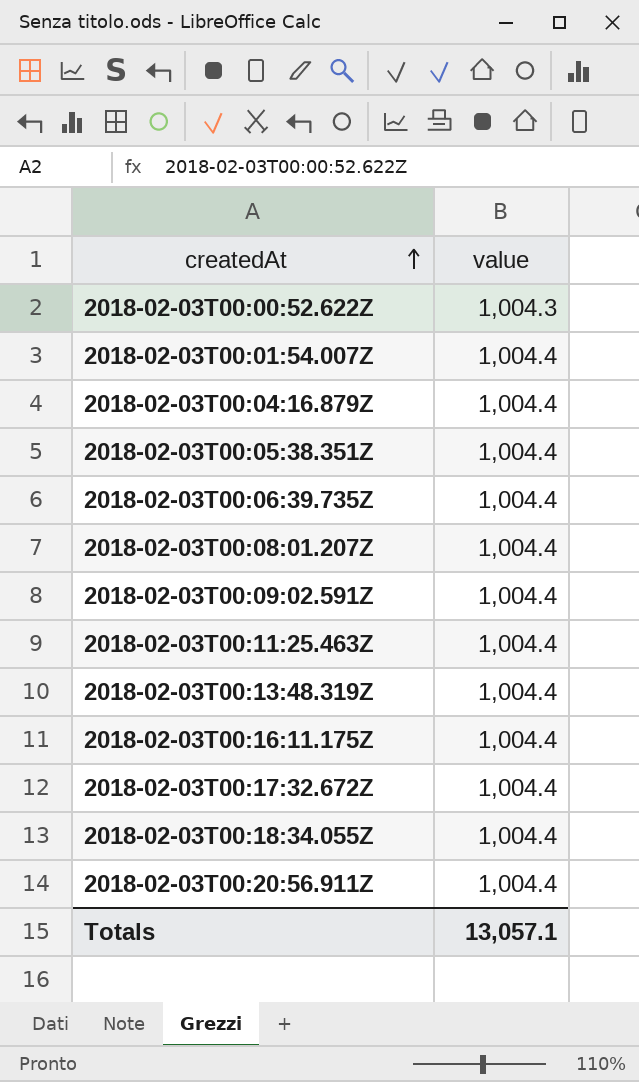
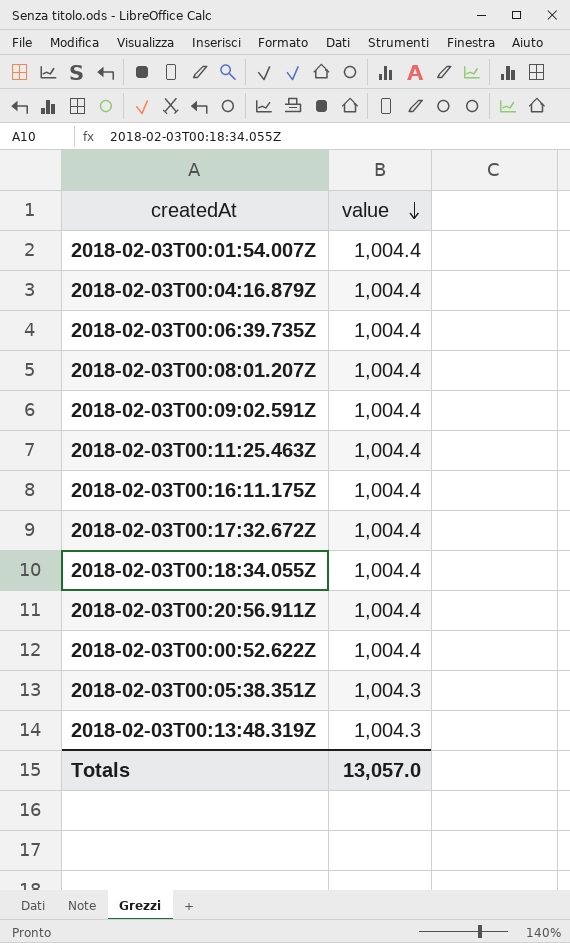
row order: createdAt ascending -> value descending
2018-02-03T00:00:52.622Z | value: 1,004.3 -> 1,004.4
2018-02-03T00:05:38.351Z | value: 1,004.4 -> 1,004.3
2018-02-03T00:13:48.319Z | value: 1,004.4 -> 1,004.3
Totals | value: 13,057.1 -> 13,057.0

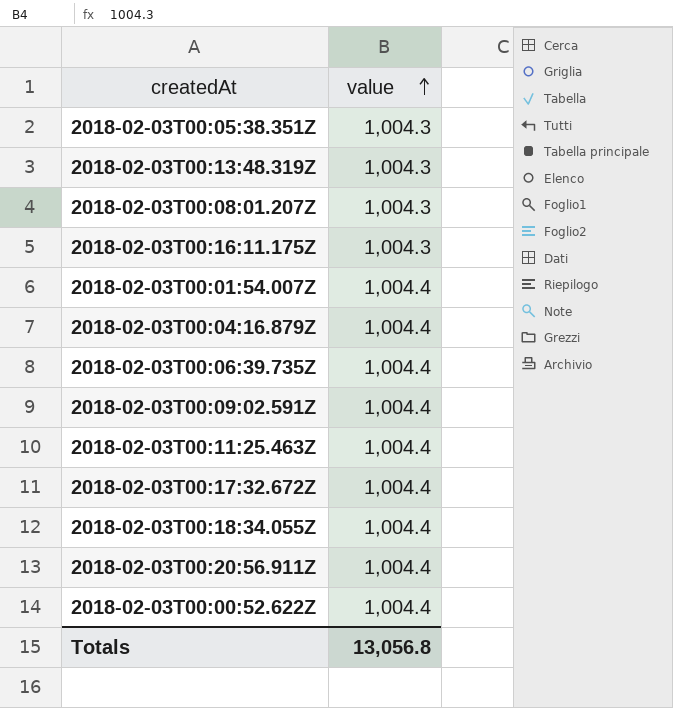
row order: value descending -> value ascending
2018-02-03T00:08:01.207Z | value: 1,004.4 -> 1,004.3
2018-02-03T00:16:11.175Z | value: 1,004.4 -> 1,004.3
Totals | value: 13,057.0 -> 13,056.8

